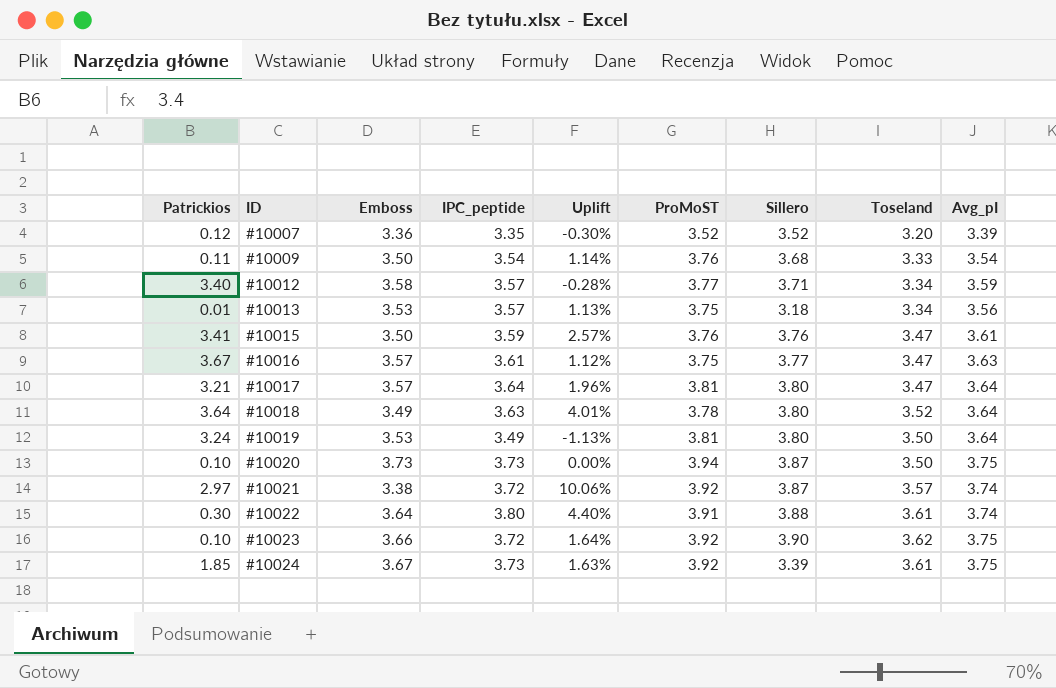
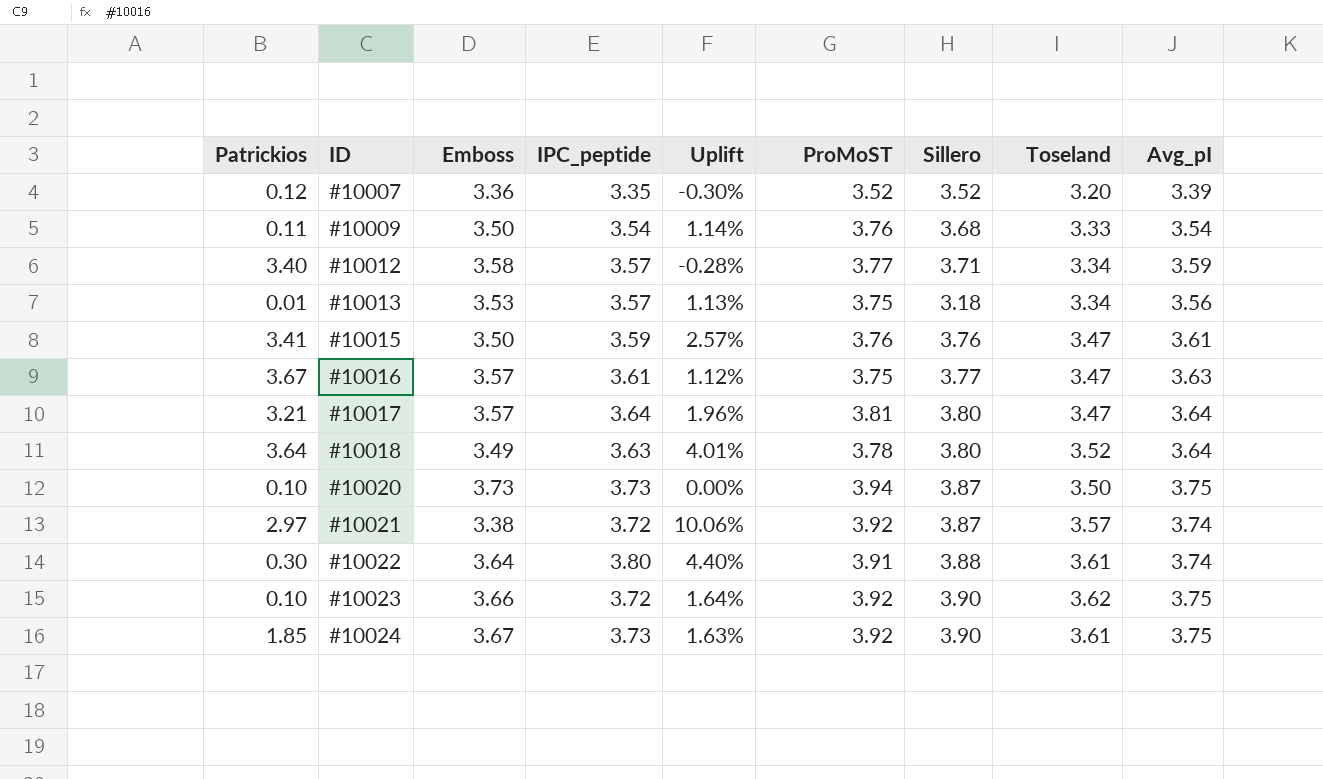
row #10019: 3.24 | 3.53 | 3.49 | -1.13% | 3.81 | 3.80 | 3.50 | 3.64 -> none
#10024 | Sillero: 3.39 -> 3.90

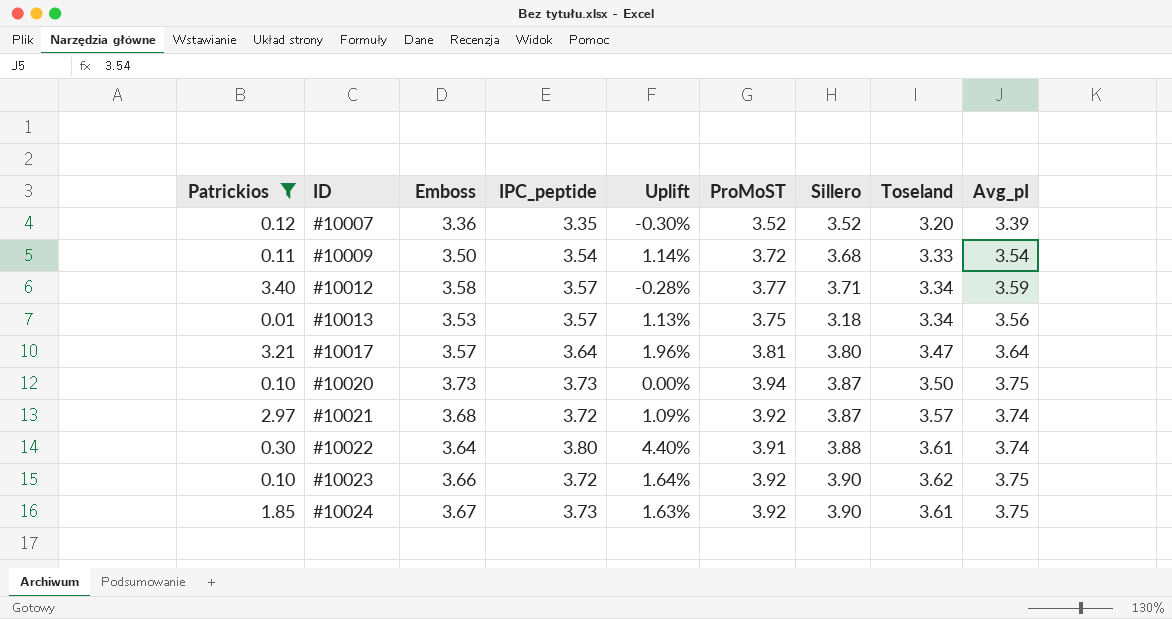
filter: none -> Patrickios <= 3.40
#10009 | ProMoST: 3.76 -> 3.72
#10021 | Emboss: 3.38 -> 3.68
#10021 | Uplift: 10.06% -> 1.09%

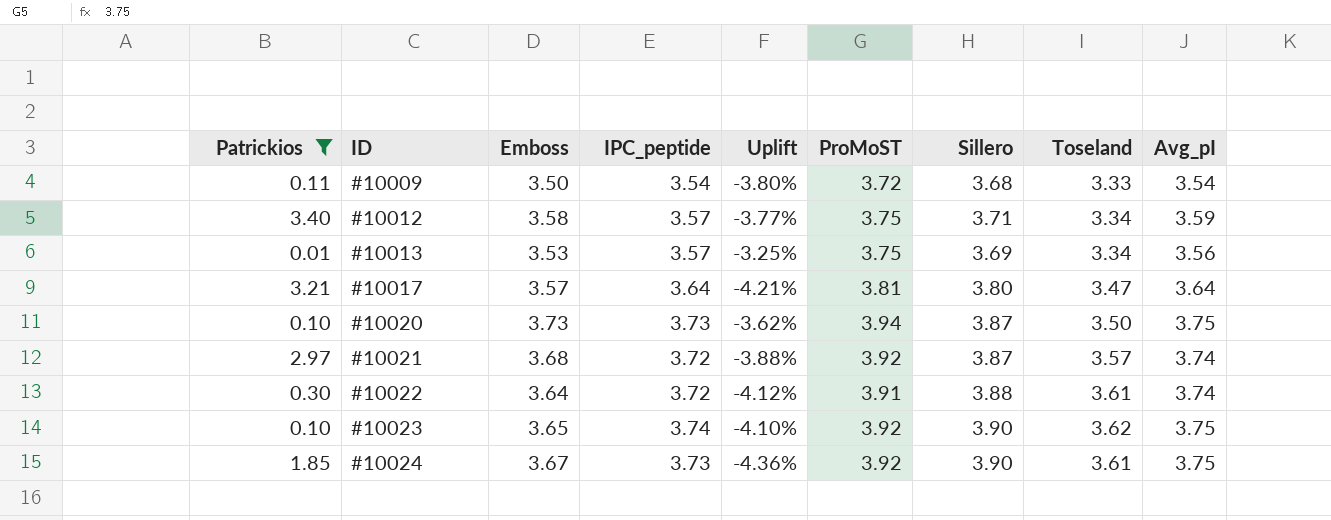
column Uplift | formula: ([IPC_peptide] - [Emboss]) / [Emboss] -> ([IPC_peptide] - [Sillero]) / [Sillero]
row #10007: 0.12 | 3.36 | 3.35 | -0.30% | 3.52 | 3.52 | 3.20 | 3.39 -> none
#10012 | ProMoST: 3.77 -> 3.75
#10013 | Sillero: 3.18 -> 3.69
#10022 | IPC_peptide: 3.80 -> 3.72
#10023 | Emboss: 3.66 -> 3.65
#10023 | IPC_peptide: 3.72 -> 3.74

